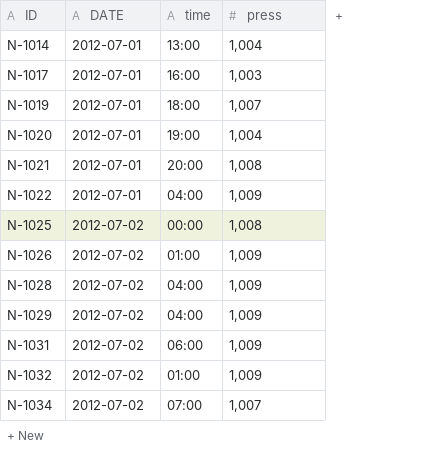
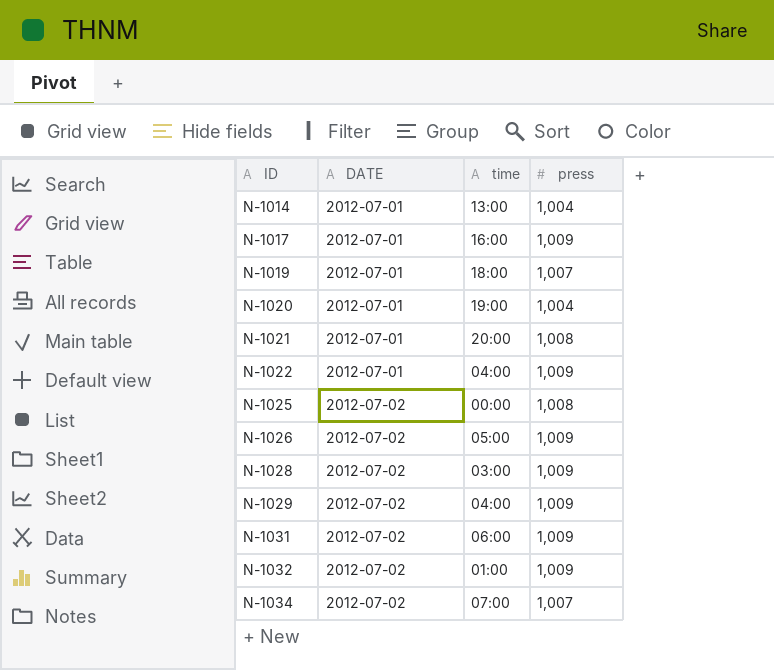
N-1017 | press: 1,003 -> 1,009
N-1026 | time: 01:00 -> 05:00
N-1028 | time: 04:00 -> 03:00

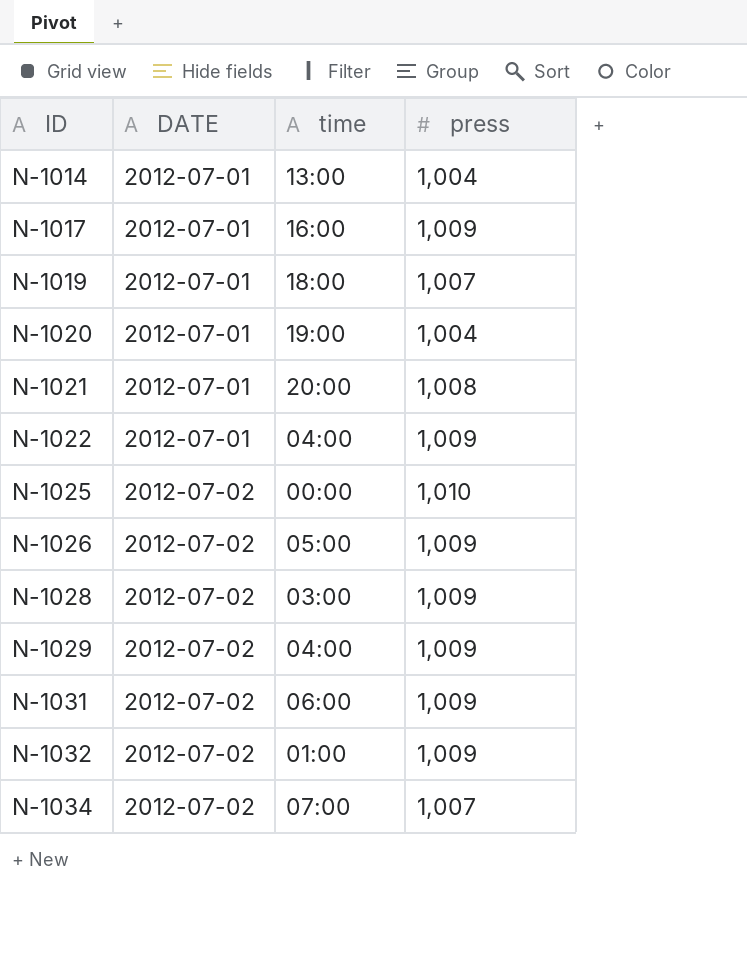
N-1025 | press: 1,008 -> 1,010

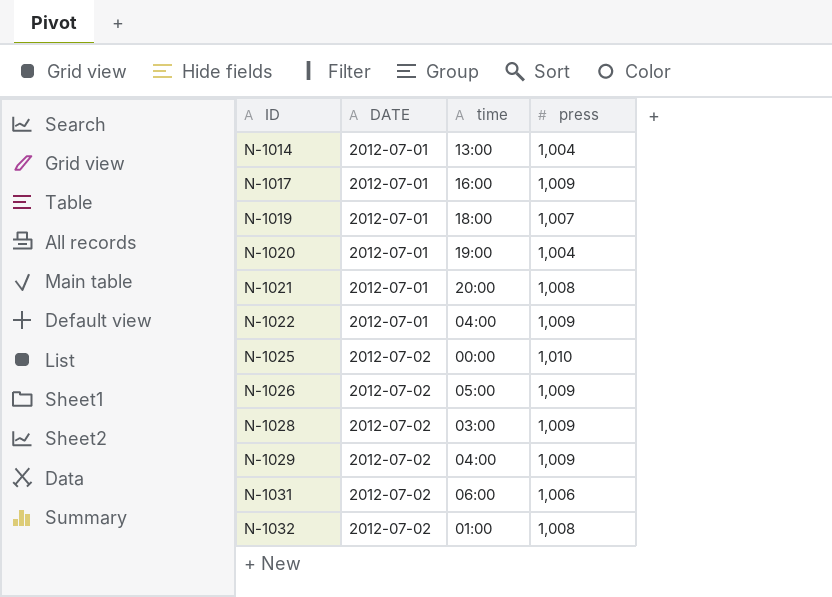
row N-1034: 2012-07-02 | 07:00 | 1,007 -> none
N-1031 | press: 1,009 -> 1,006
N-1032 | press: 1,009 -> 1,008

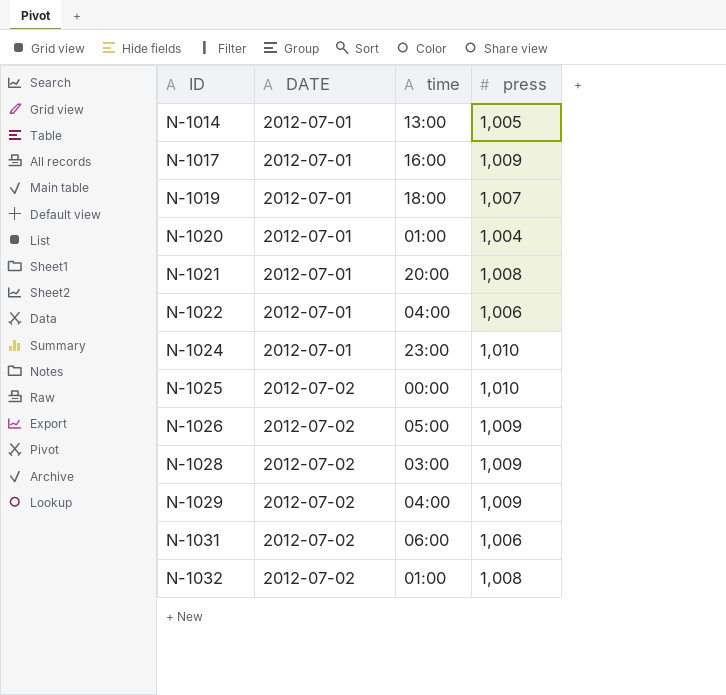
N-1014 | press: 1,004 -> 1,005
N-1020 | time: 19:00 -> 01:00
N-1022 | press: 1,009 -> 1,006
row N-1024: none -> 2012-07-01 | 23:00 | 1,010

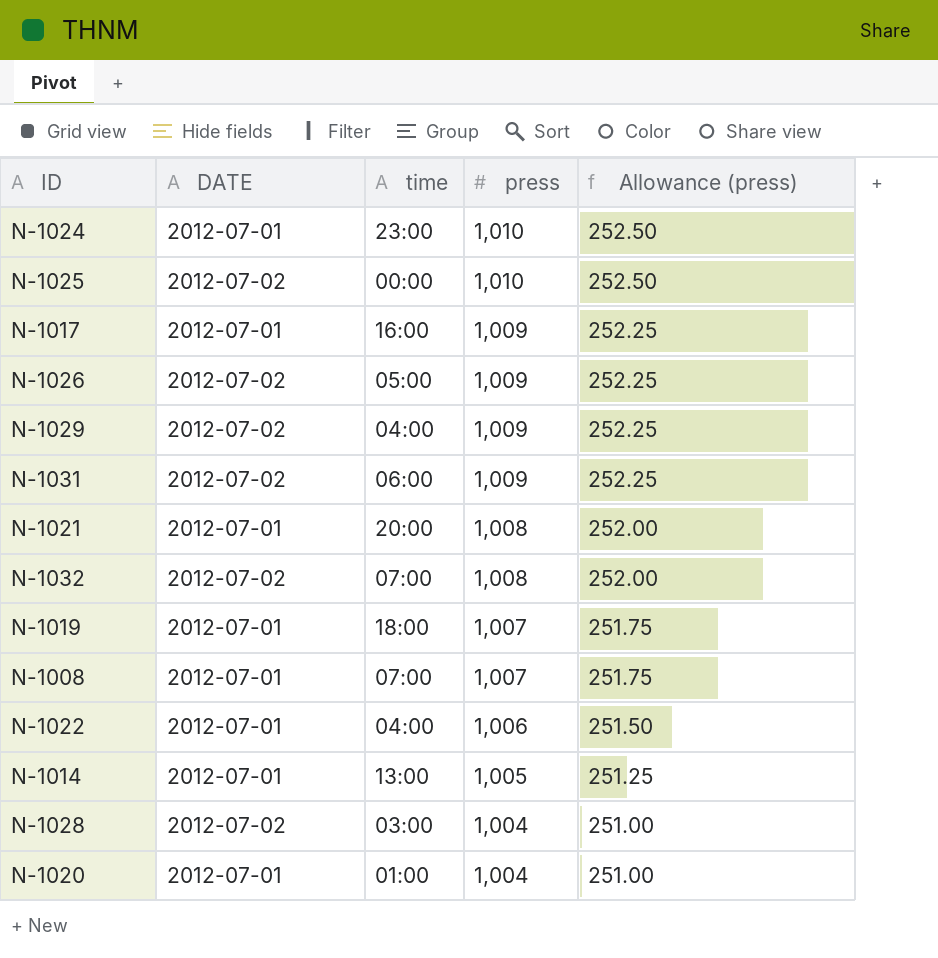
row order: ID ascending -> press descending
column Allowance (press) | formula: none -> [press] * 0.25
N-1031 | press: 1,006 -> 1,009
N-1032 | time: 01:00 -> 07:00
row N-1008: none -> 2012-07-01 | 07:00 | 1,007 | 251.75
N-1028 | press: 1,009 -> 1,004

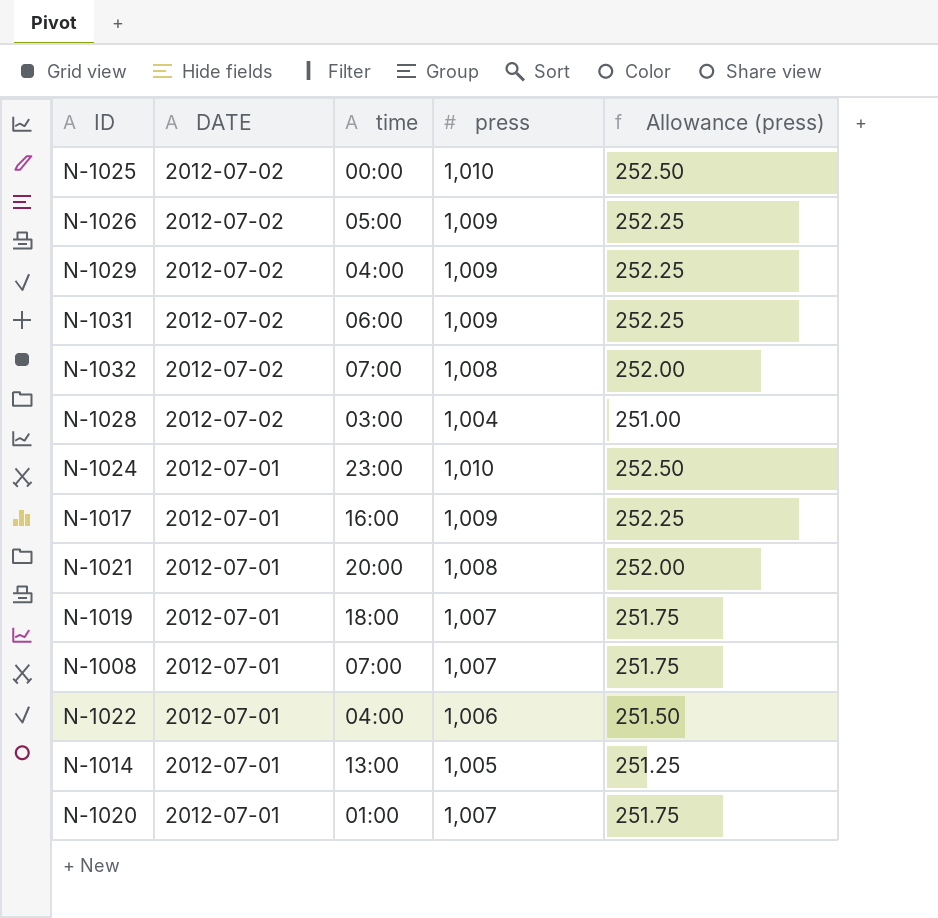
row order: press descending -> DATE descending
N-1020 | press: 1,004 -> 1,007
N-1020 | Allowance (press): 251.00 -> 251.75

